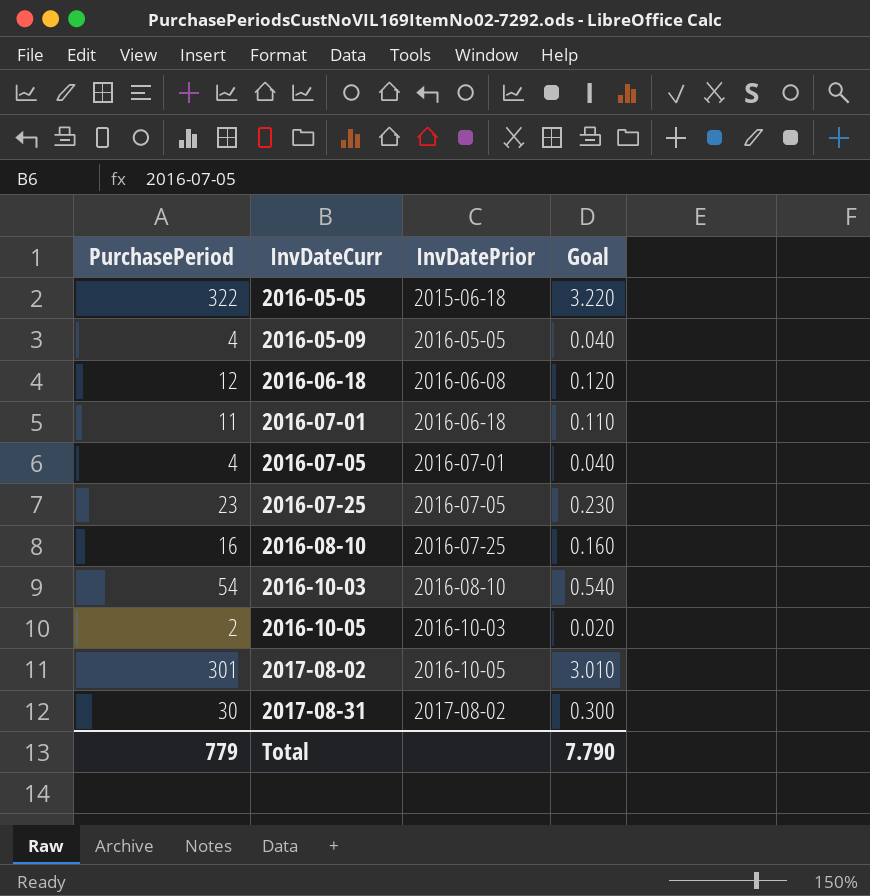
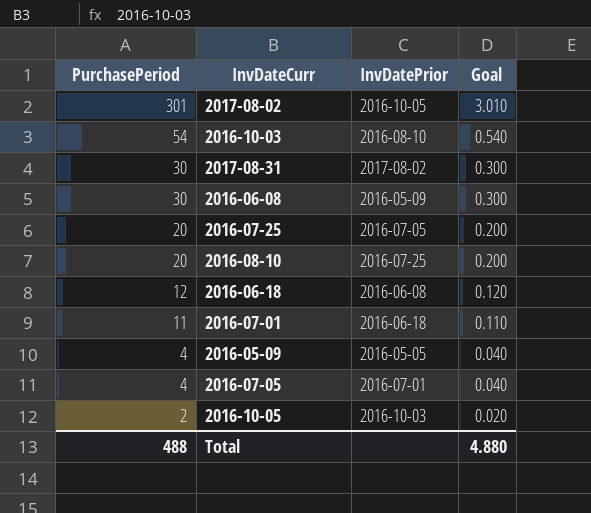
row order: InvDateCurr ascending -> PurchasePeriod descending
row 2016-05-05: 322 | 2015-06-18 | 3.220 -> none
row 2016-06-08: none -> 30 | 2016-05-09 | 0.300
2016-07-25 | PurchasePeriod: 23 -> 20
2016-07-25 | Goal: 0.230 -> 0.200
2016-08-10 | PurchasePeriod: 16 -> 20
2016-08-10 | Goal: 0.160 -> 0.200
Total | PurchasePeriod: 779 -> 488
Total | Goal: 7.790 -> 4.880

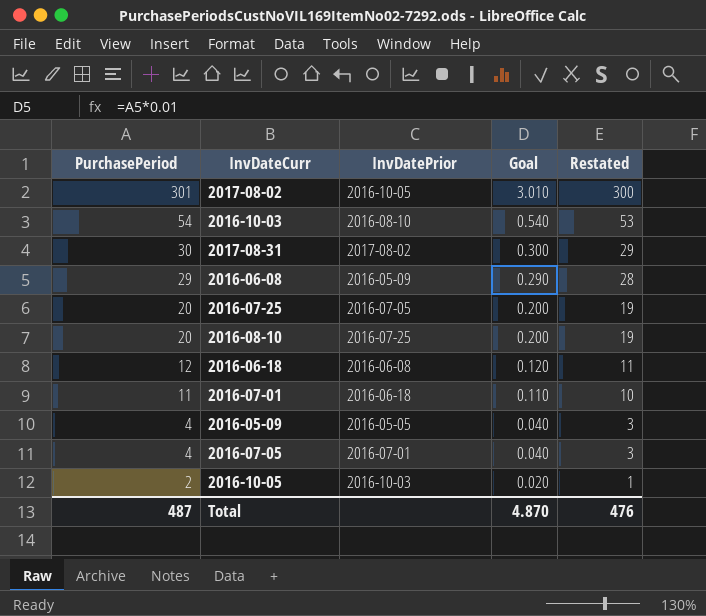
column Restated | formula: none -> [PurchasePeriod] - 1
2016-06-08 | PurchasePeriod: 30 -> 29
2016-06-08 | Goal: 0.300 -> 0.290
Total | PurchasePeriod: 488 -> 487
Total | Goal: 4.880 -> 4.870

